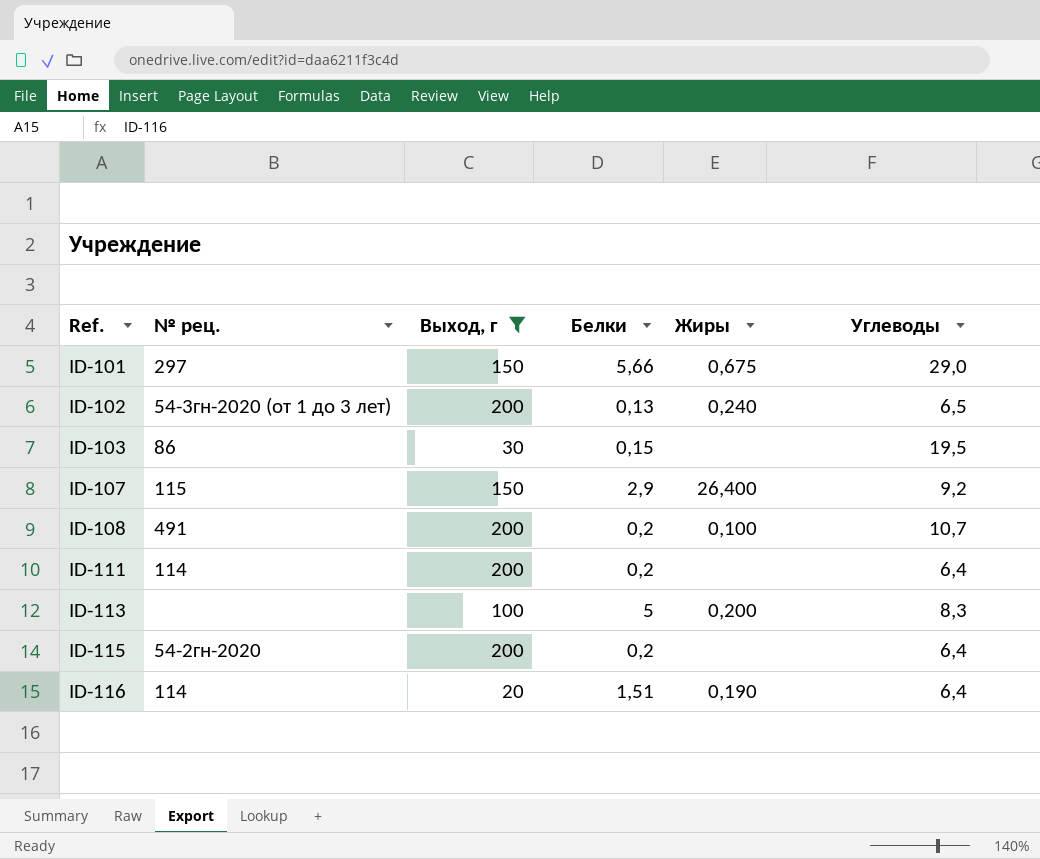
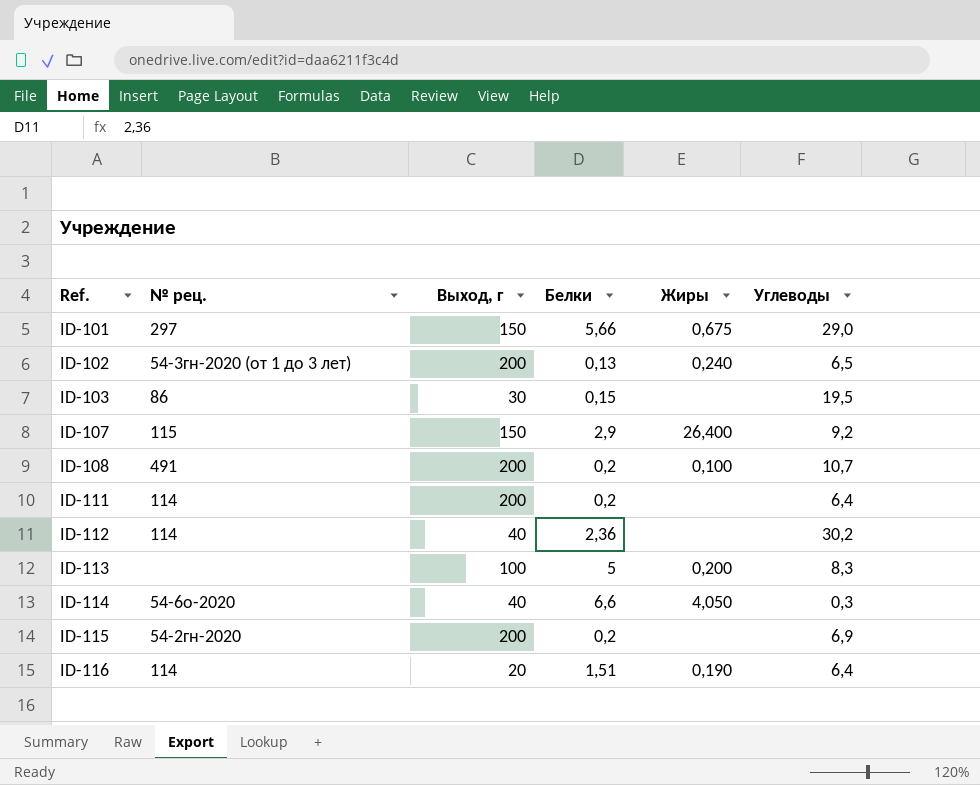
filter: Выход, г != 40 -> none
ID-115 | Углеводы: 6,4 -> 6,9

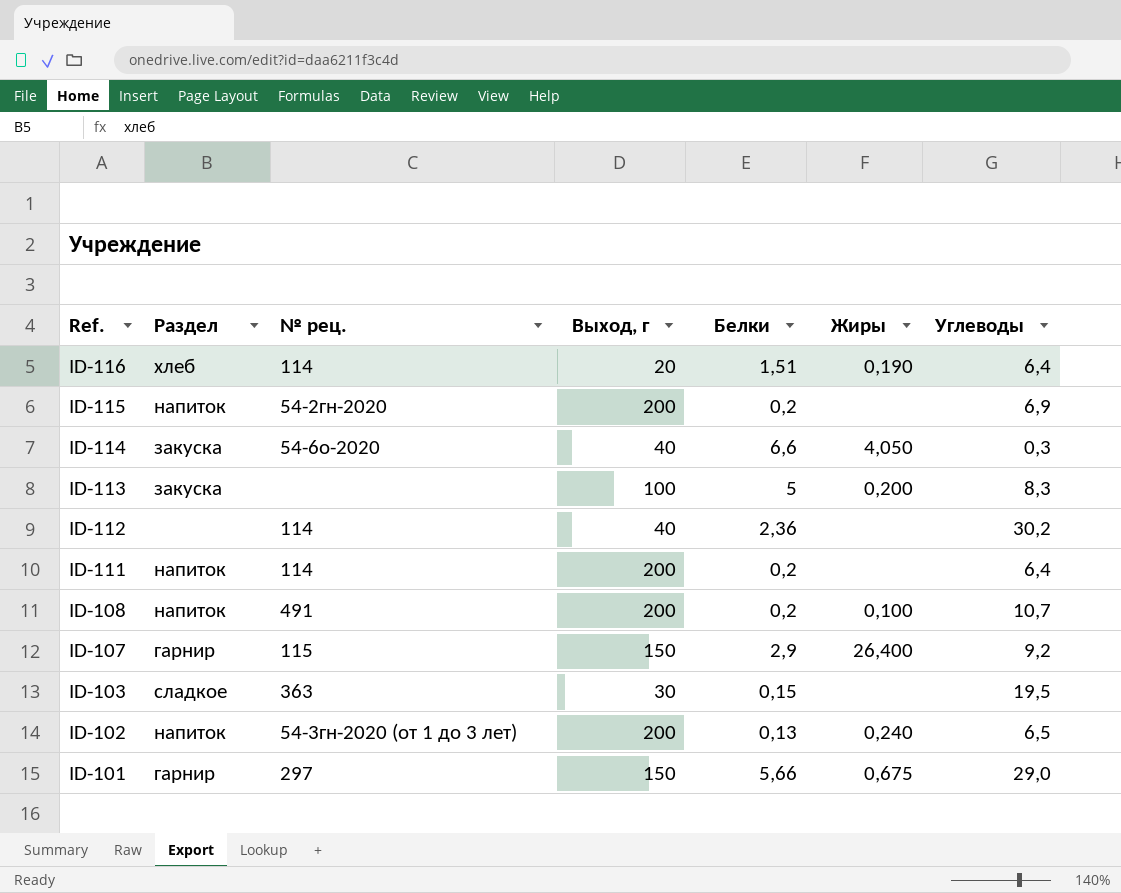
row order: Ref. ascending -> Ref. descending
column Раздел | position: none -> 2
ID-103 | № рец.: 86 -> 363

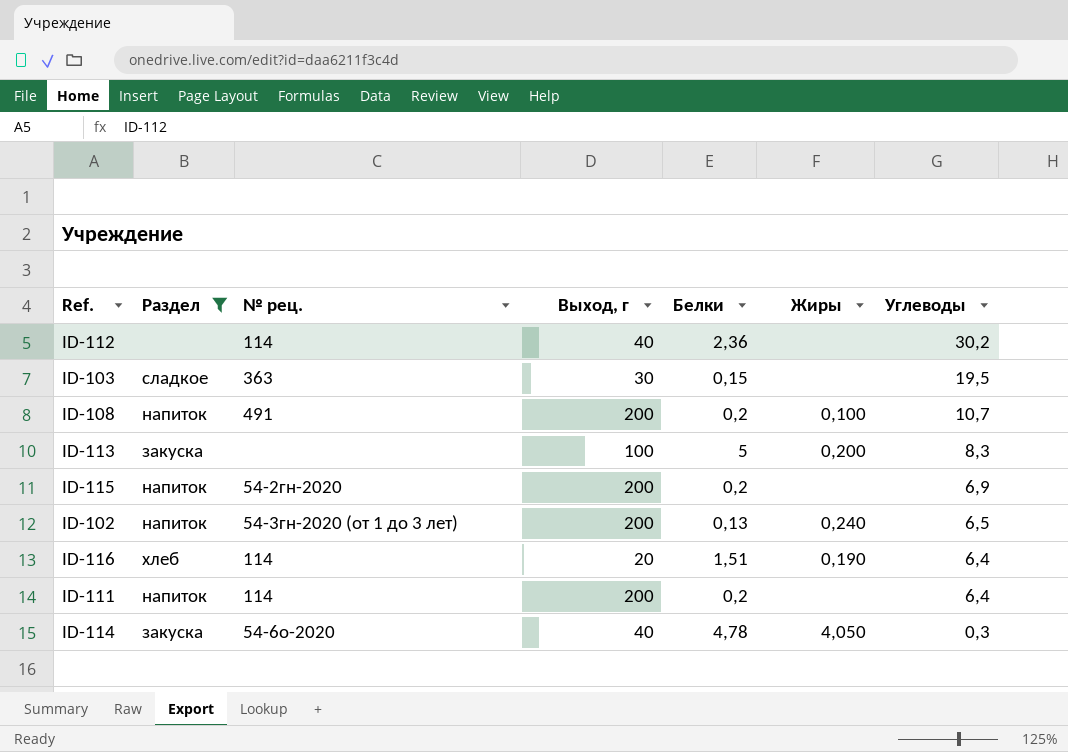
filter: none -> Раздел != гарнир
row order: Ref. descending -> Углеводы descending
ID-114 | Белки: 6,6 -> 4,78

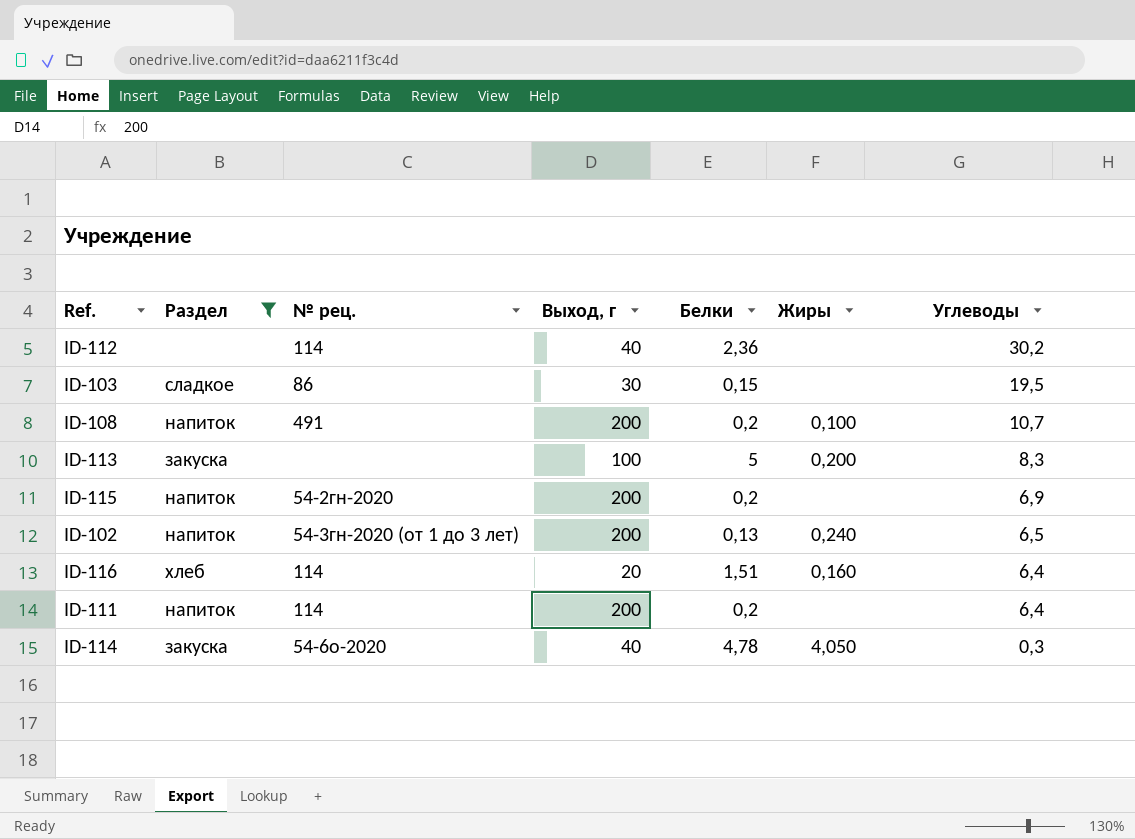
ID-103 | № рец.: 363 -> 86
ID-116 | Жиры: 0,190 -> 0,160

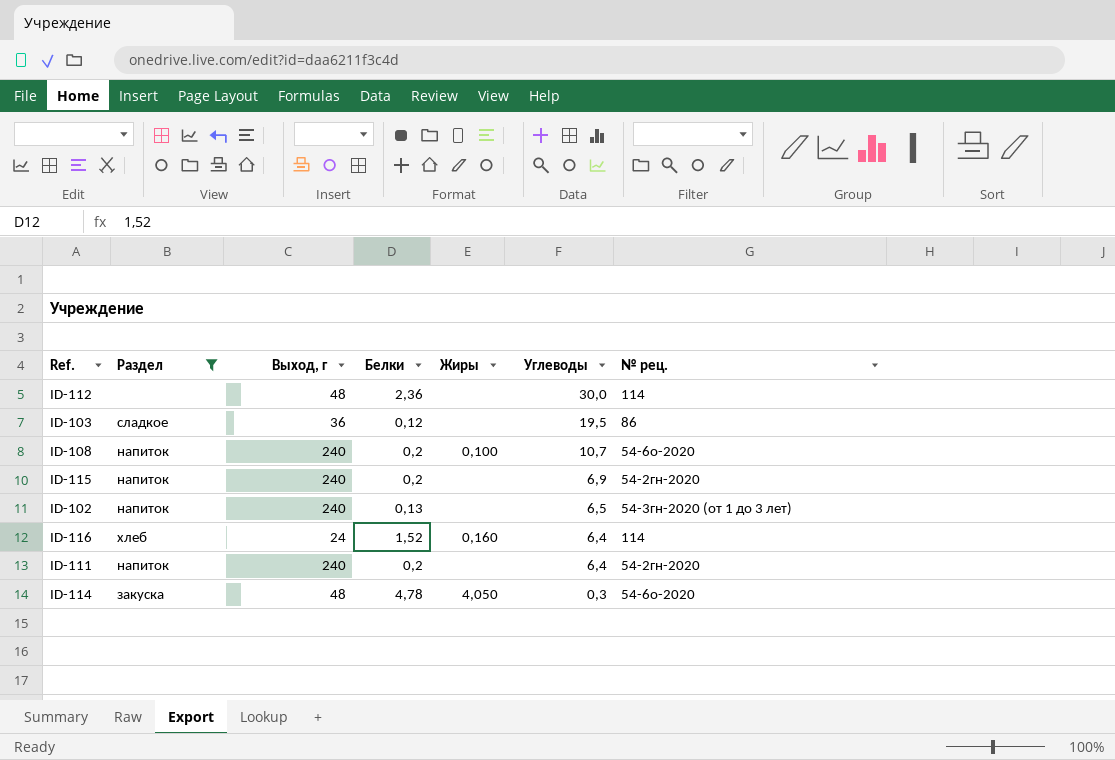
column № рец. | position: 3 -> 7
row ID-113: закуска | none | 100 | 5 | 0,200 | 8,3 -> none
ID-112 | Выход, г: 40 -> 48
ID-112 | Углеводы: 30,2 -> 30,0
ID-103 | Выход, г: 30 -> 36
ID-103 | Белки: 0,15 -> 0,12
ID-108 | Выход, г: 200 -> 240
ID-108 | № рец.: 491 -> 54-6о-2020
ID-115 | Выход, г: 200 -> 240
ID-102 | Выход, г: 200 -> 240
ID-102 | Жиры: 0,240 -> none
ID-116 | Выход, г: 20 -> 24
ID-116 | Белки: 1,51 -> 1,52
ID-111 | Выход, г: 200 -> 240
ID-111 | № рец.: 114 -> 54-2гн-2020
ID-114 | Выход, г: 40 -> 48

